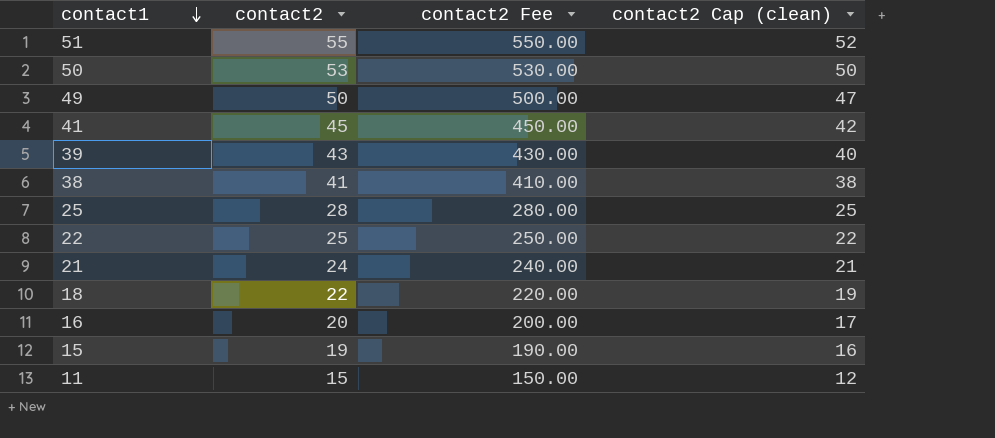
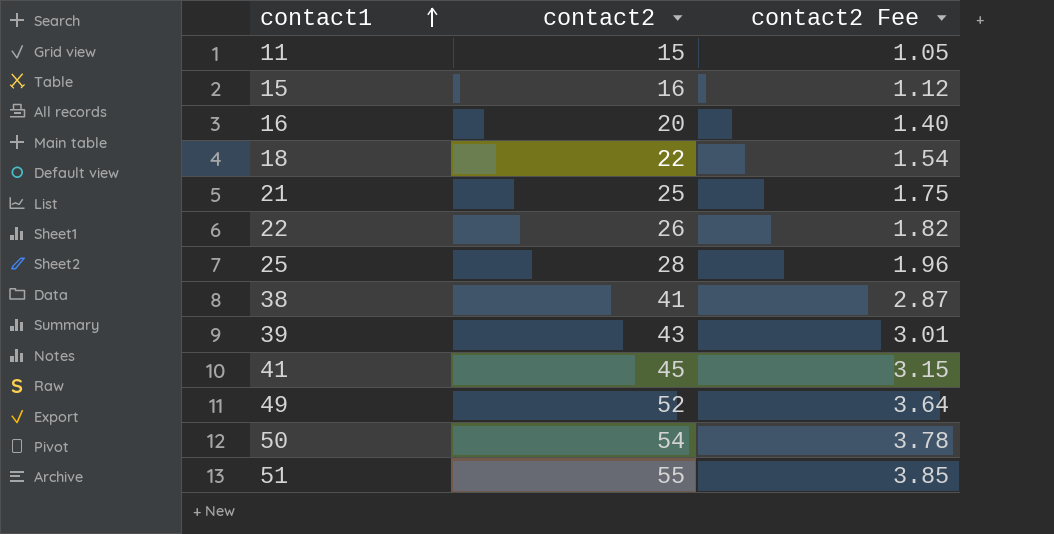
row order: contact1 descending -> contact1 ascending
column contact2 Cap (clean) | formula: [contact2] - 3 -> none
column contact2 Fee | formula: [contact2] * 10 -> [contact2] * 0.07
15 | contact2: 19 -> 16
21 | contact2: 24 -> 25
22 | contact2: 25 -> 26
49 | contact2: 50 -> 52
50 | contact2: 53 -> 54

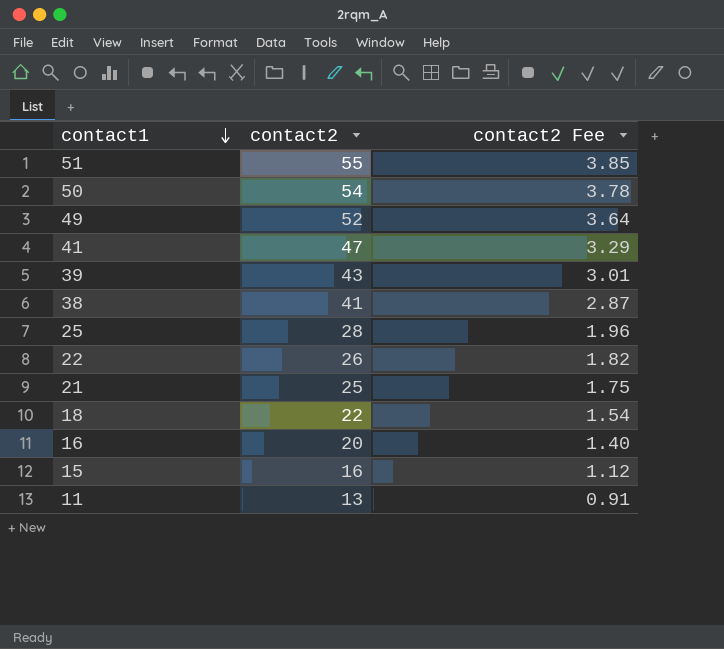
row order: contact1 ascending -> contact1 descending
41 | contact2: 45 -> 47
41 | contact2 Fee: 3.15 -> 3.29
11 | contact2: 15 -> 13
11 | contact2 Fee: 1.05 -> 0.91

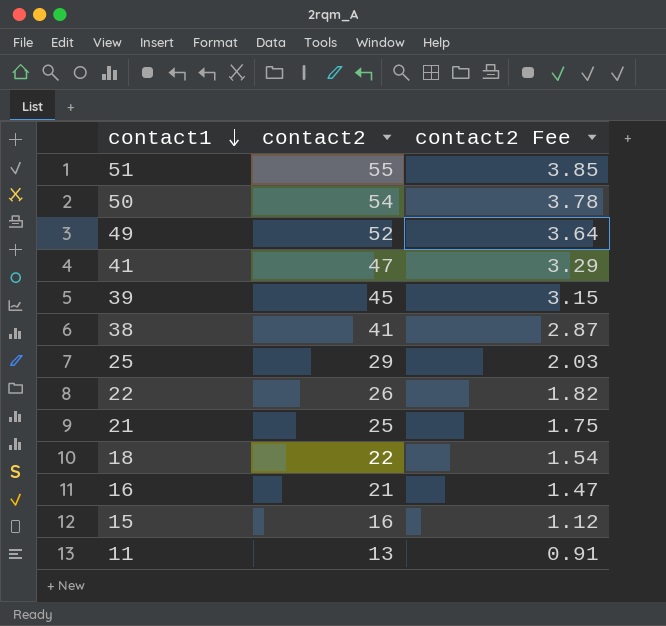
39 | contact2: 43 -> 45
39 | contact2 Fee: 3.01 -> 3.15
25 | contact2: 28 -> 29
25 | contact2 Fee: 1.96 -> 2.03
16 | contact2: 20 -> 21
16 | contact2 Fee: 1.40 -> 1.47

